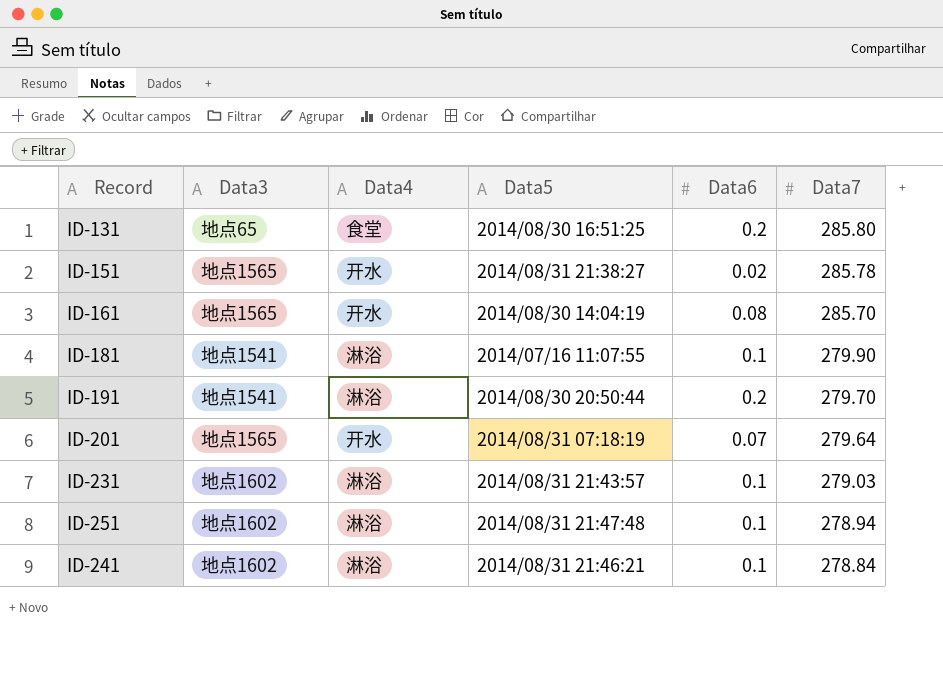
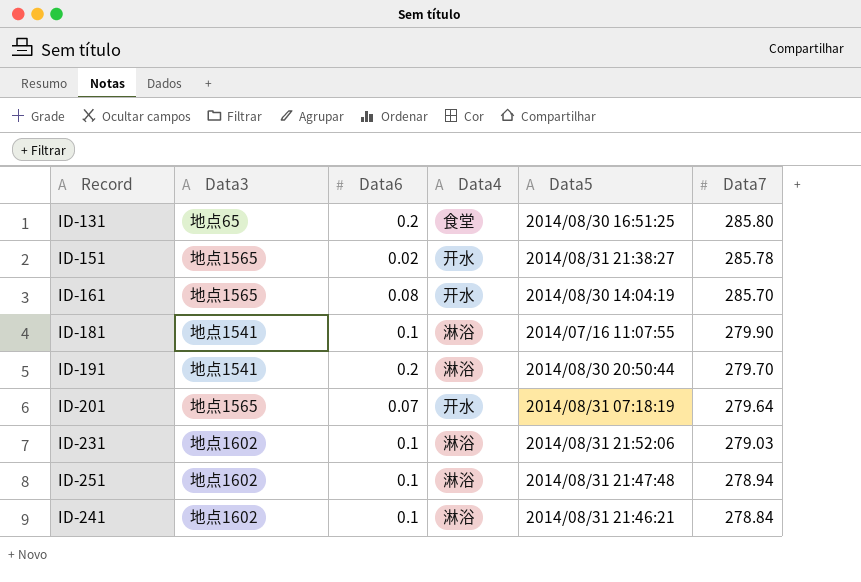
column Data6 | position: 5 -> 3
ID-231 | Data5: 2014/08/31 21:43:57 -> 2014/08/31 21:52:06

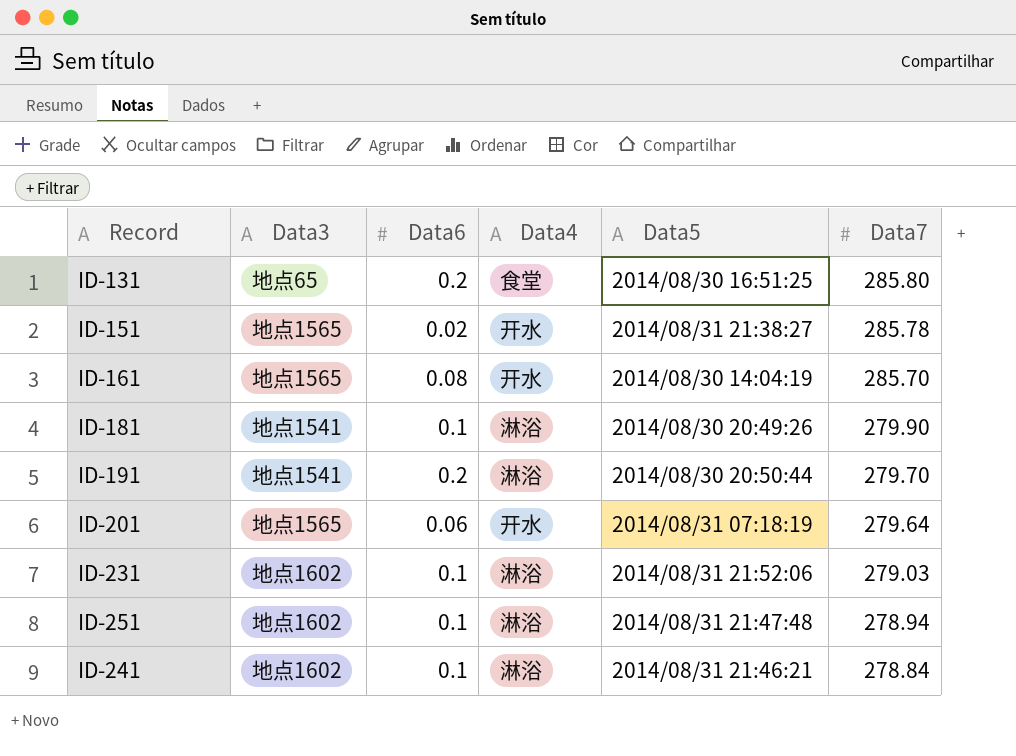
ID-181 | Data5: 2014/07/16 11:07:55 -> 2014/08/30 20:49:26
ID-201 | Data6: 0.07 -> 0.06

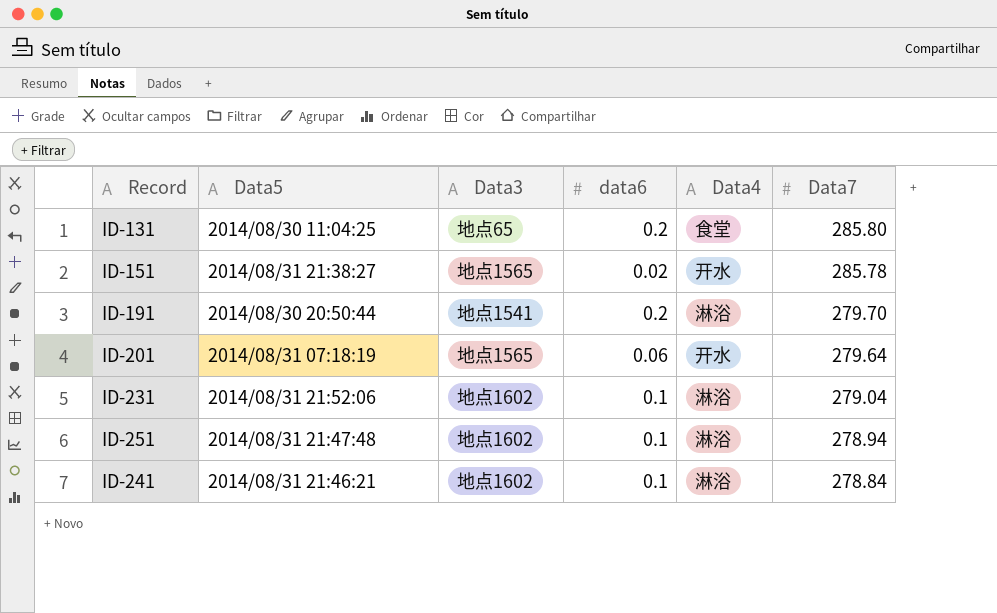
column Data5 | position: 5 -> 2
column name: Data6 -> data6
row ID-161: 地点1565 | 0.08 | 开水 | 2014/08/30 14:04:19 | 285.70 -> none
row ID-181: 地点1541 | 0.1 | 淋浴 | 2014/08/30 20:49:26 | 279.90 -> none
ID-131 | Data5: 2014/08/30 16:51:25 -> 2014/08/30 11:04:25
ID-231 | Data7: 279.03 -> 279.04

